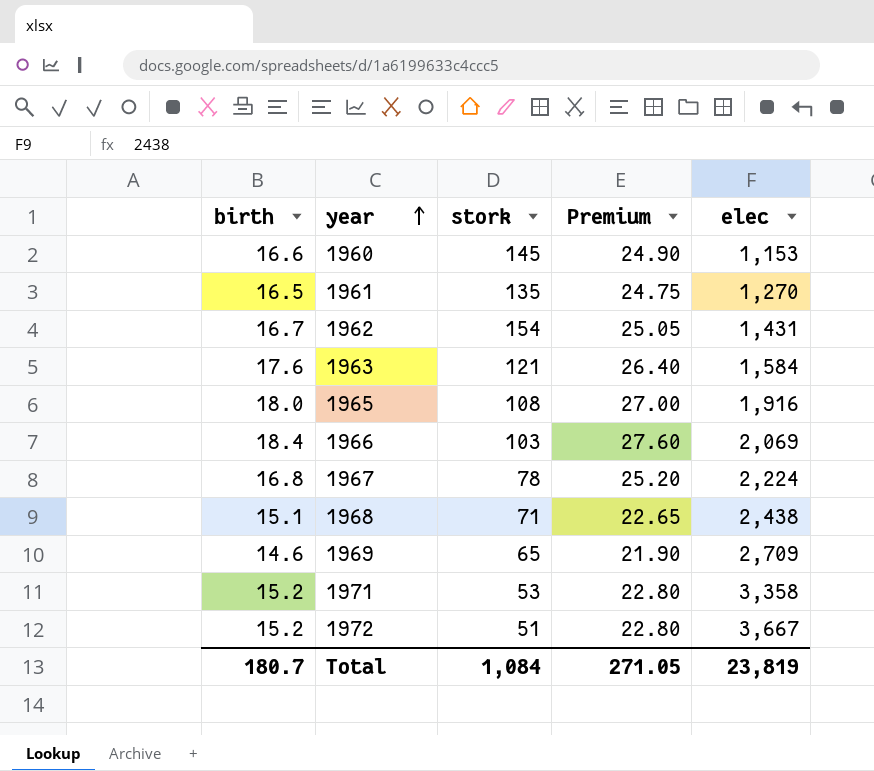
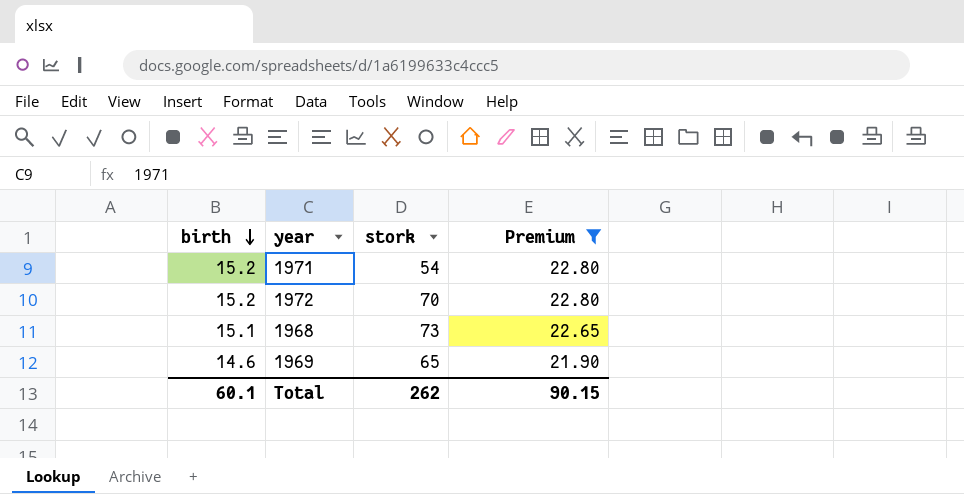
filter: none -> Premium <= 22.80
row order: year ascending -> birth descending
column elec | position: 5 -> none
1971 | stork: 53 -> 54
1972 | stork: 51 -> 70
1968 | stork: 71 -> 73
Total | birth: 180.7 -> 60.1
Total | stork: 1,084 -> 262
Total | Premium: 271.05 -> 90.15

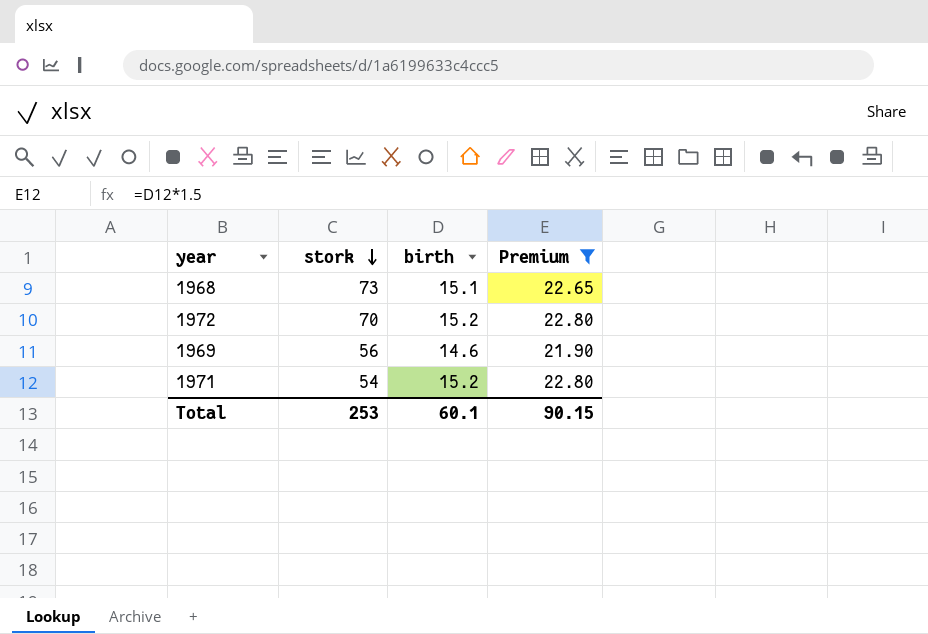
row order: birth descending -> stork descending
column birth | position: 1 -> 3
1969 | stork: 65 -> 56
Total | stork: 262 -> 253

